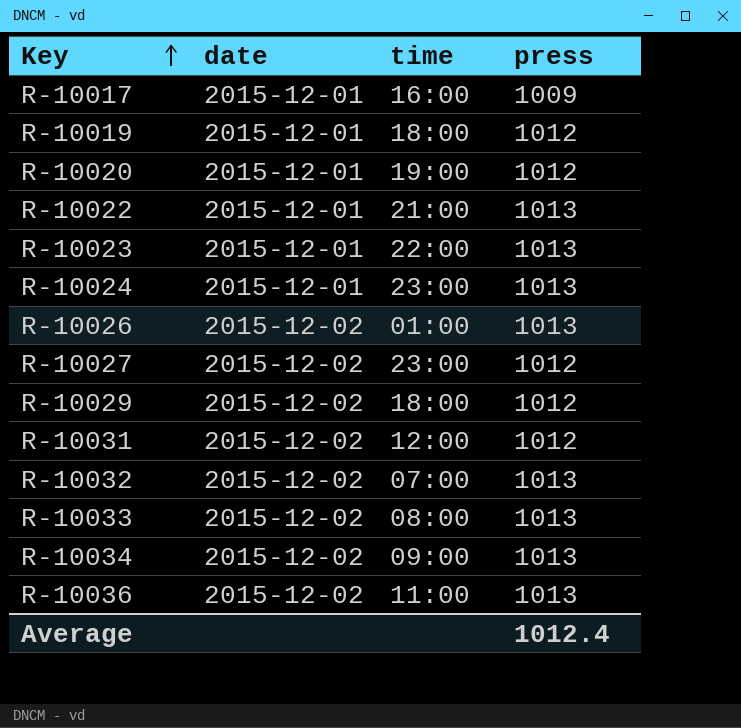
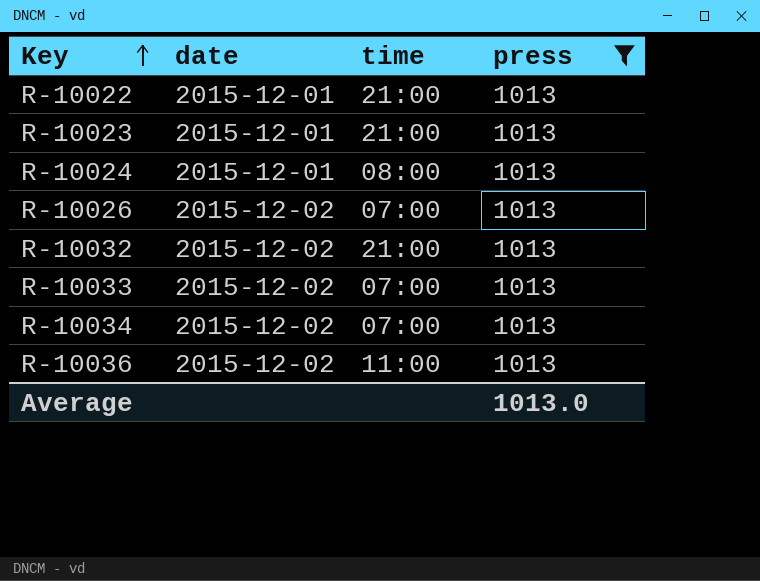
filter: none -> press = 1013
R-10023 | time: 22:00 -> 21:00
R-10024 | time: 23:00 -> 08:00
R-10026 | time: 01:00 -> 07:00
R-10032 | time: 07:00 -> 21:00
R-10033 | time: 08:00 -> 07:00
R-10034 | time: 09:00 -> 07:00
Average | press: 1012.4 -> 1013.0

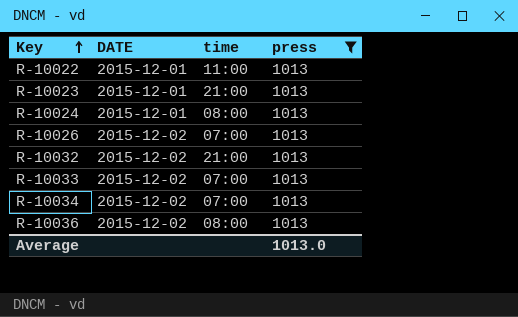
column name: date -> DATE
R-10022 | time: 21:00 -> 11:00
R-10036 | time: 11:00 -> 08:00

